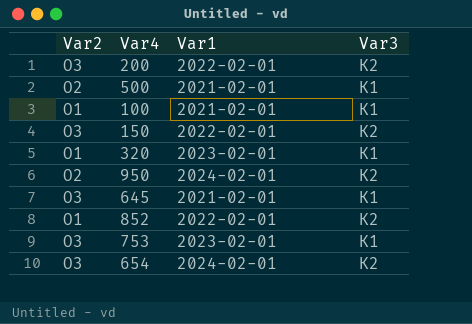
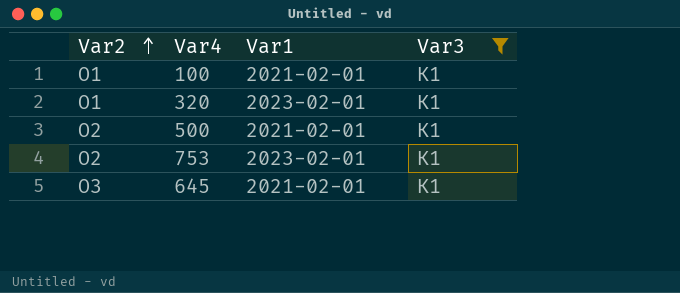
filter: none -> Var3 = К1
row order: none -> Var2 ascending
753 | Var2: О3 -> О2

